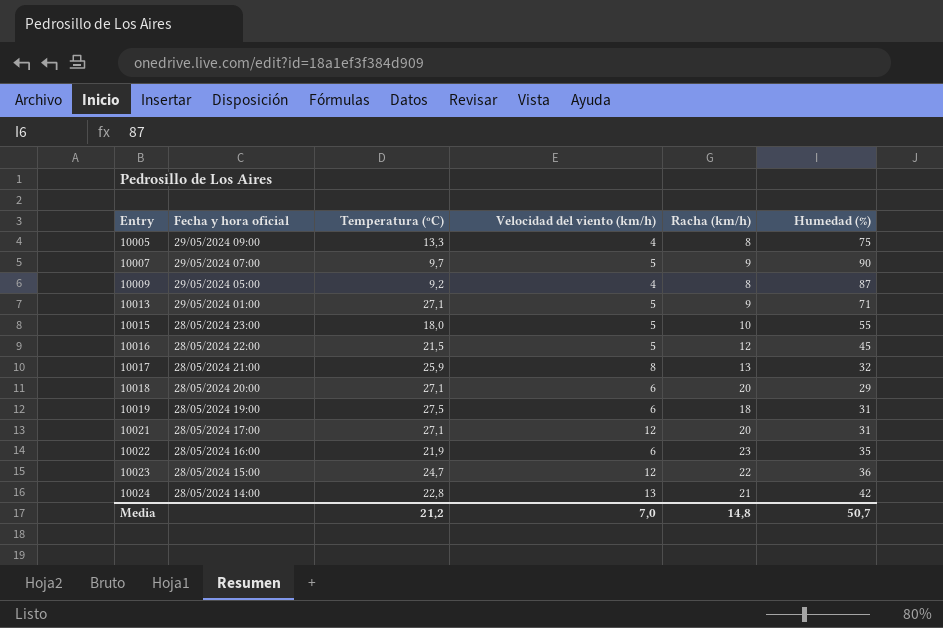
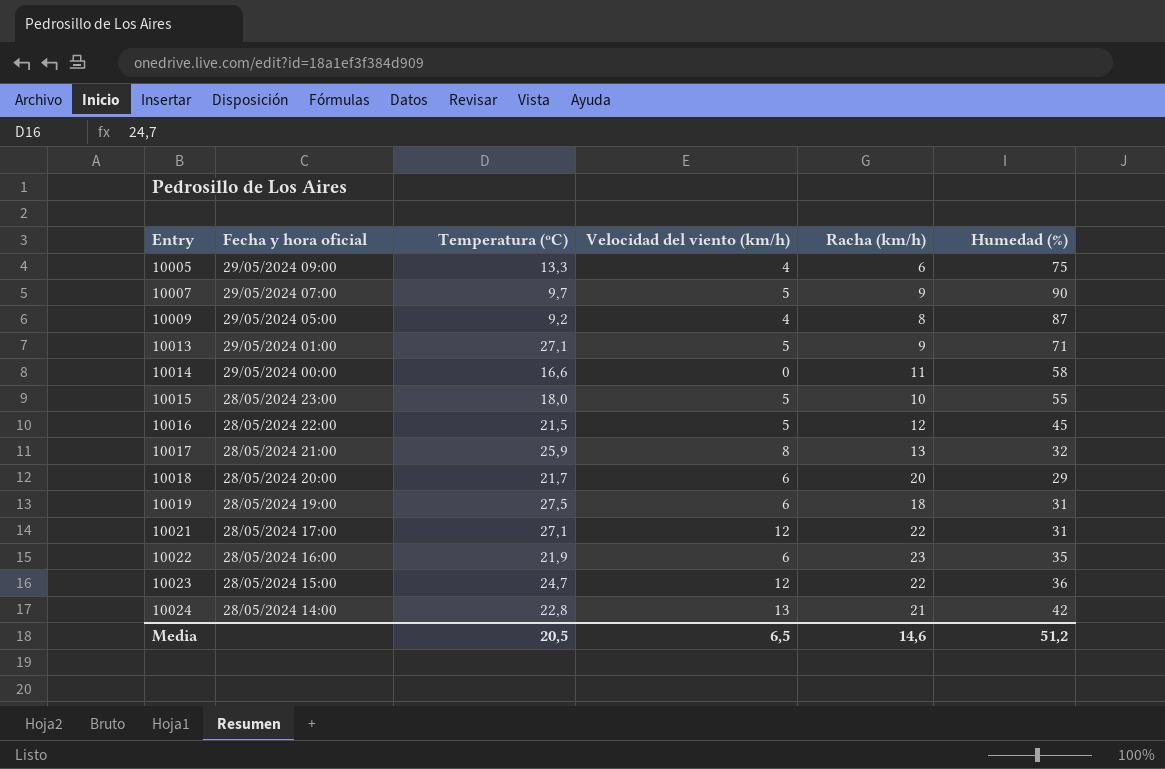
10005 | Racha (km/h): 8 -> 6
row 10014: none -> 29/05/2024 00:00 | 16,6 | 0 | 11 | 58
10018 | Temperatura (ºC): 27,1 -> 21,7
10021 | Racha (km/h): 20 -> 22
Media | Temperatura (ºC): 21,2 -> 20,5
Media | Velocidad del viento (km/h): 7,0 -> 6,5
Media | Racha (km/h): 14,8 -> 14,6
Media | Humedad (%): 50,7 -> 51,2

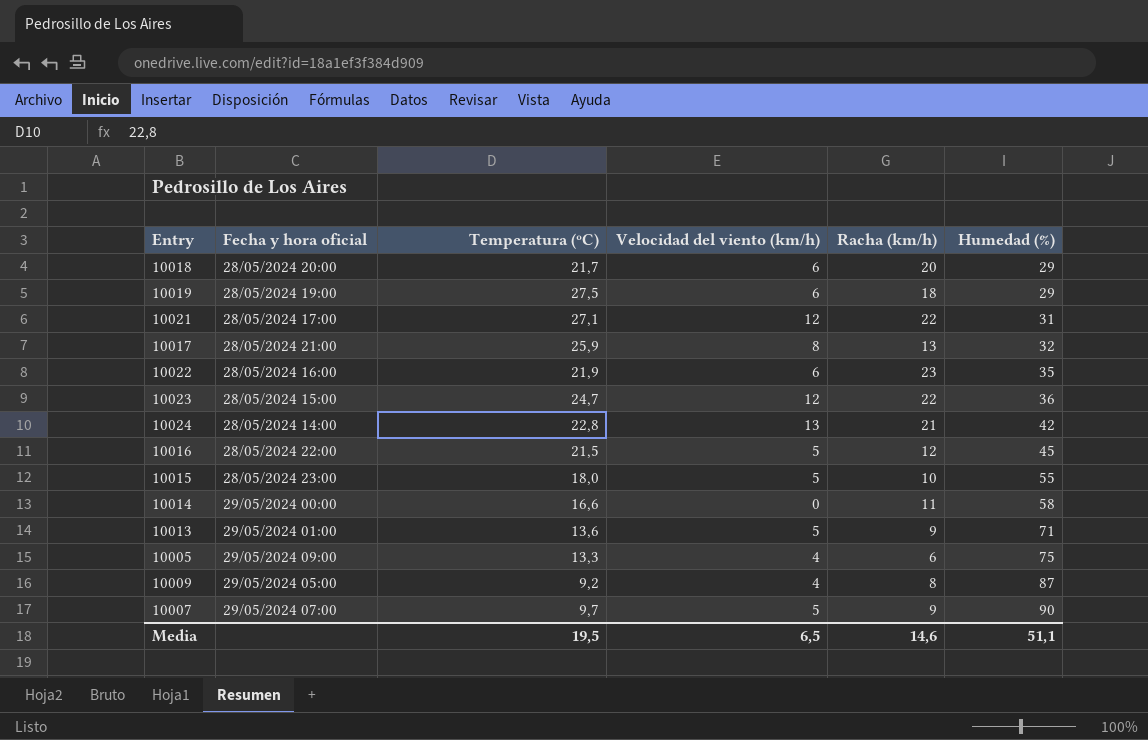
row order: Entry ascending -> Humedad (%) ascending
10019 | Humedad (%): 31 -> 29
10013 | Temperatura (ºC): 27,1 -> 13,6
Media | Temperatura (ºC): 20,5 -> 19,5
Media | Humedad (%): 51,2 -> 51,1

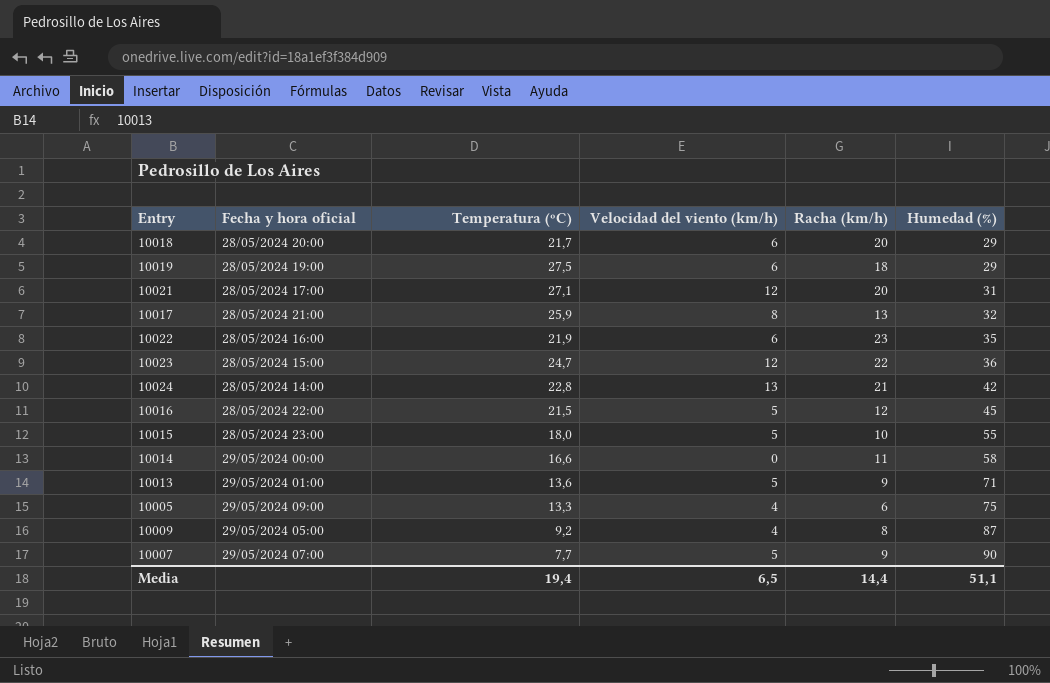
10021 | Racha (km/h): 22 -> 20
10007 | Temperatura (ºC): 9,7 -> 7,7
Media | Temperatura (ºC): 19,5 -> 19,4
Media | Racha (km/h): 14,6 -> 14,4

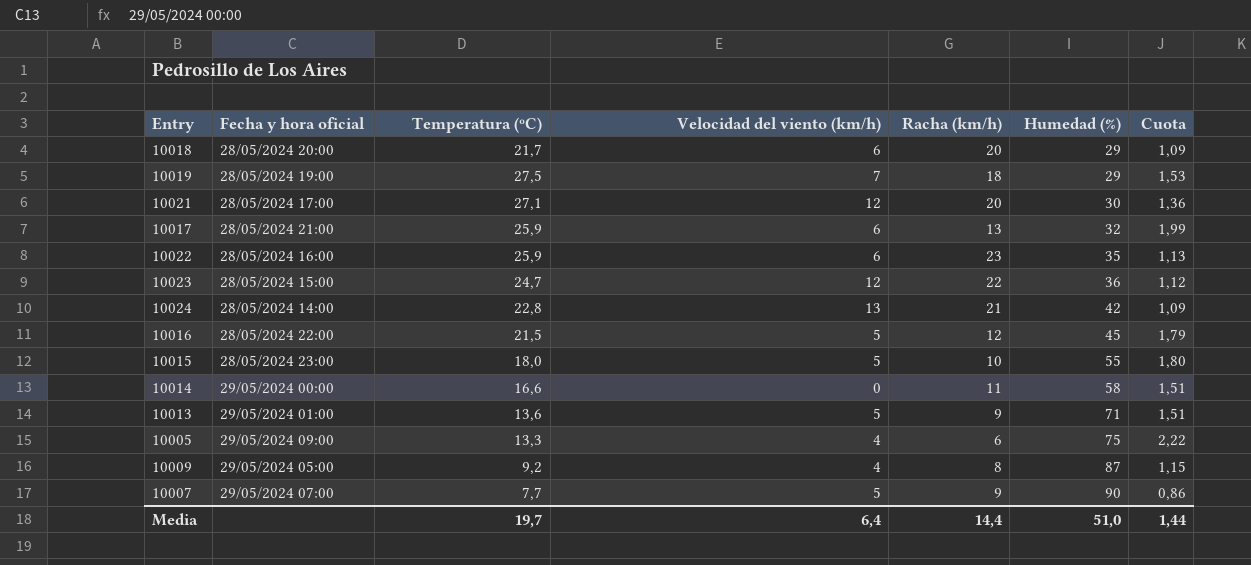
column Cuota | formula: none -> [Temperatura (ºC)] / [Racha (km/h)]
10019 | Velocidad del viento (km/h): 6 -> 7
10021 | Humedad (%): 31 -> 30
10017 | Velocidad del viento (km/h): 8 -> 6
10022 | Temperatura (ºC): 21,9 -> 25,9
Media | Temperatura (ºC): 19,4 -> 19,7
Media | Velocidad del viento (km/h): 6,5 -> 6,4
Media | Humedad (%): 51,1 -> 51,0

